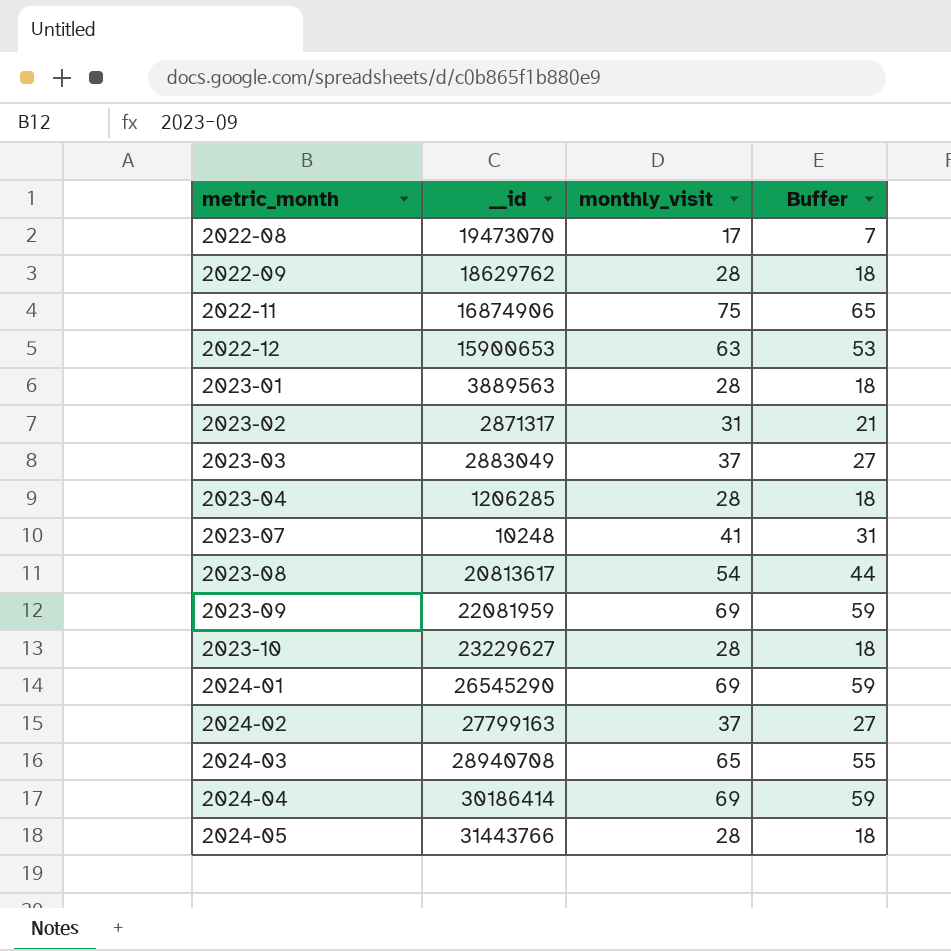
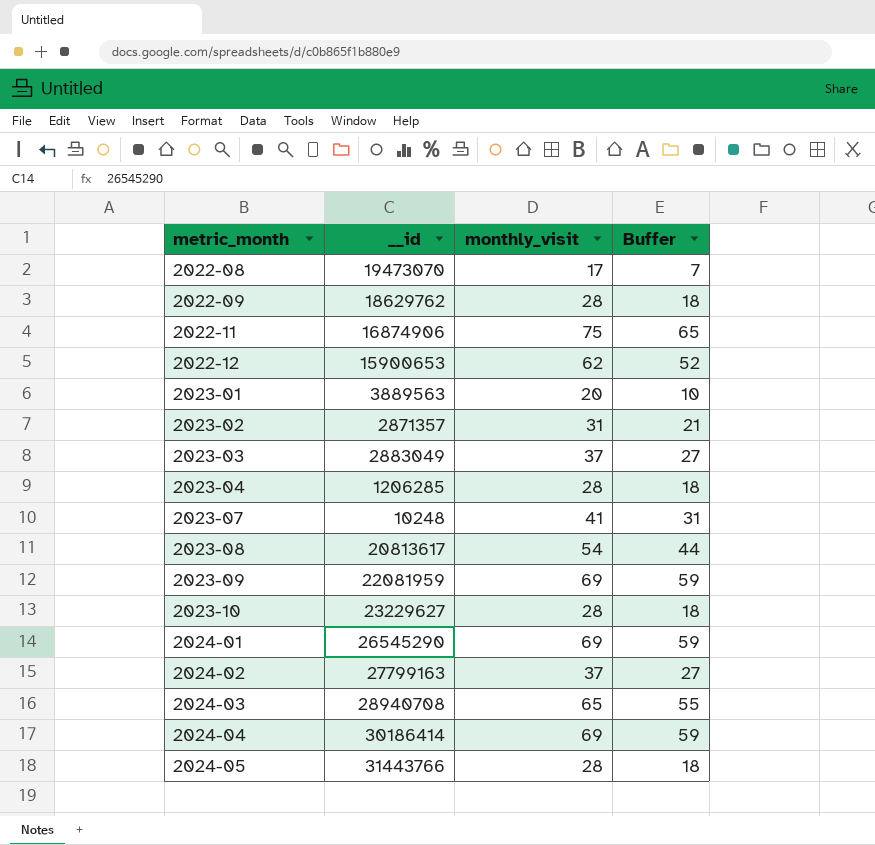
2022-12 | monthly_visit: 63 -> 62
2022-12 | Buffer: 53 -> 52
2023-01 | monthly_visit: 28 -> 20
2023-01 | Buffer: 18 -> 10
2023-02 | __id: 2871317 -> 2871357

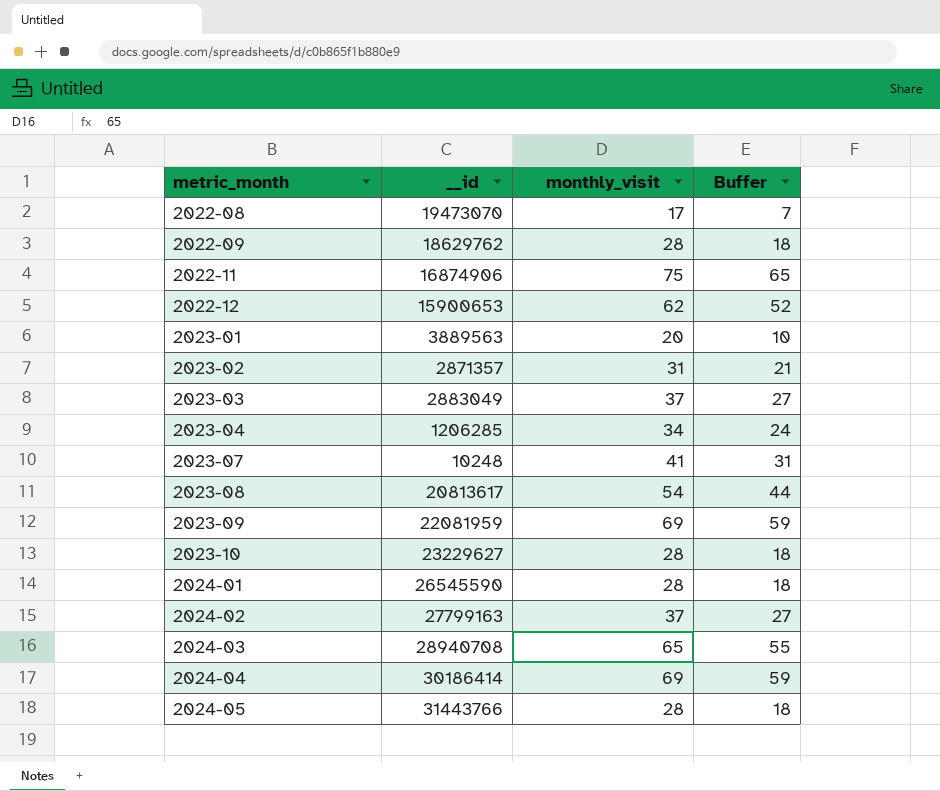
2023-04 | monthly_visit: 28 -> 34
2023-04 | Buffer: 18 -> 24
2024-01 | __id: 26545290 -> 26545590
2024-01 | monthly_visit: 69 -> 28
2024-01 | Buffer: 59 -> 18

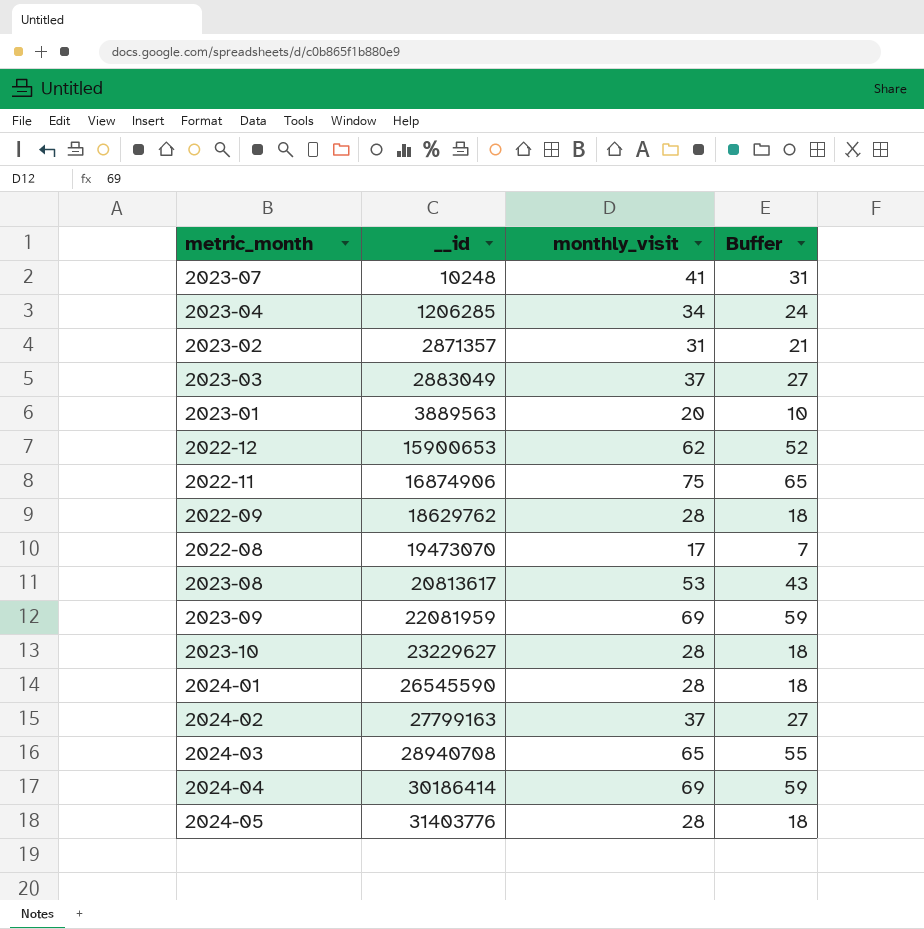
row order: metric_month ascending -> __id ascending
2023-08 | monthly_visit: 54 -> 53
2023-08 | Buffer: 44 -> 43
2024-05 | __id: 31443766 -> 31403776

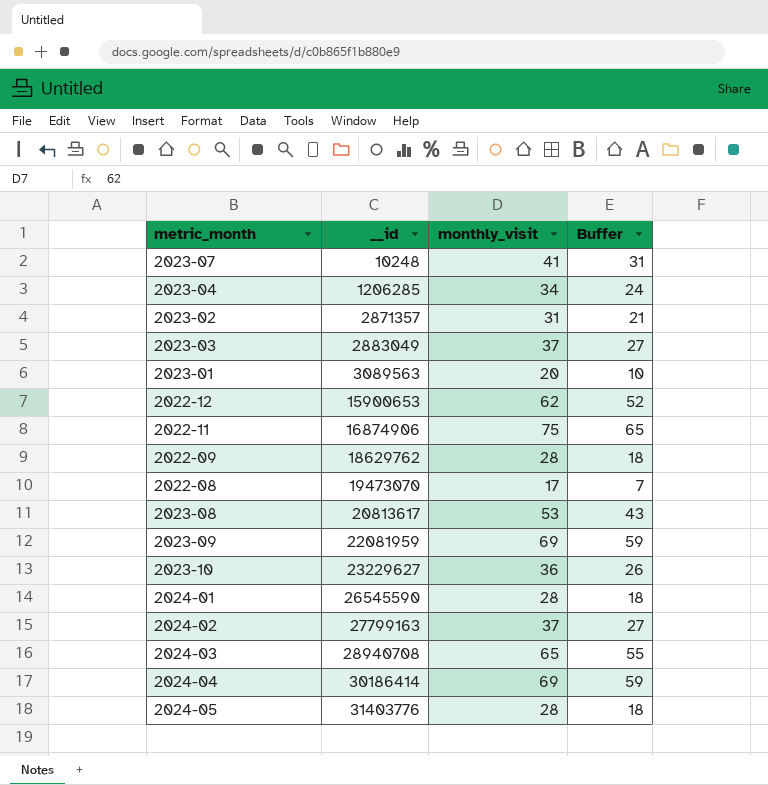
2023-01 | __id: 3889563 -> 3089563
2023-10 | monthly_visit: 28 -> 36
2023-10 | Buffer: 18 -> 26

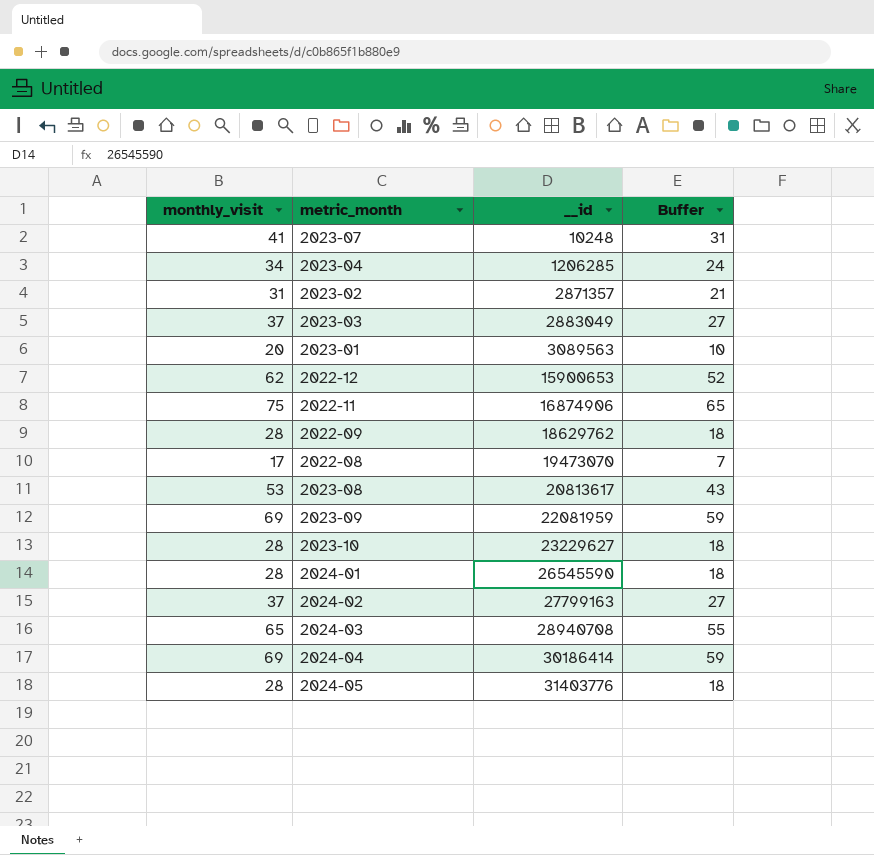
column monthly_visit | position: 3 -> 1
2023-10 | monthly_visit: 36 -> 28
2023-10 | Buffer: 26 -> 18

